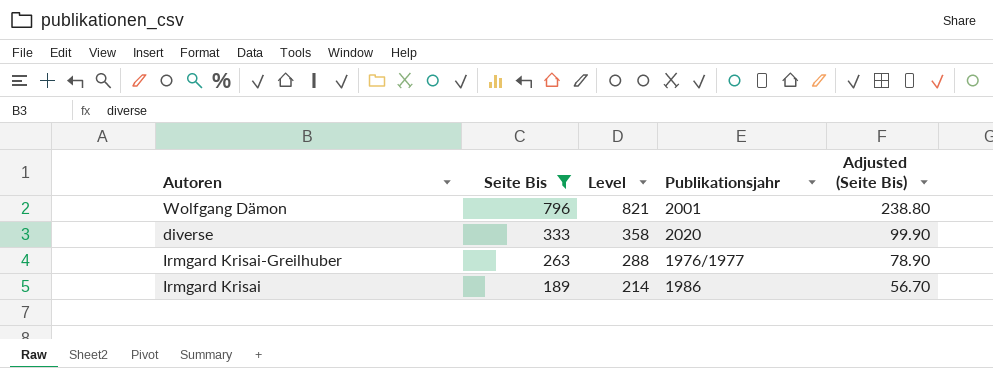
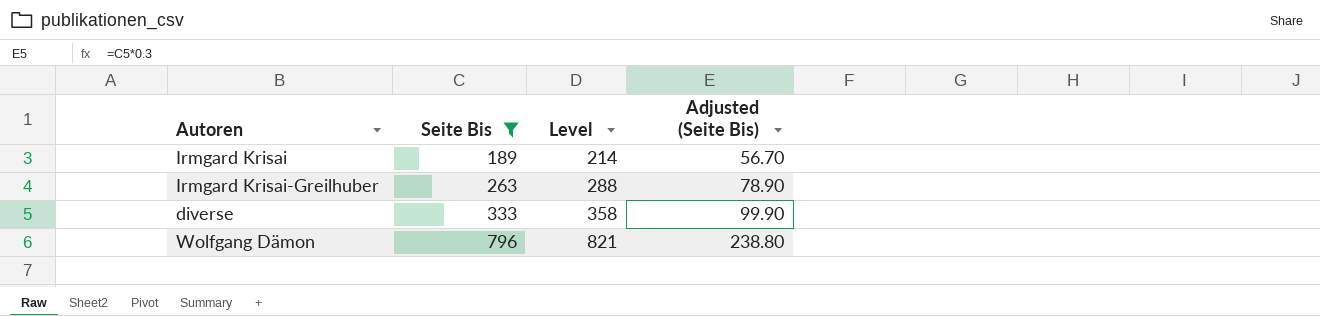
row order: Seite Bis descending -> Seite Bis ascending
column Publikationsjahr | position: 4 -> none

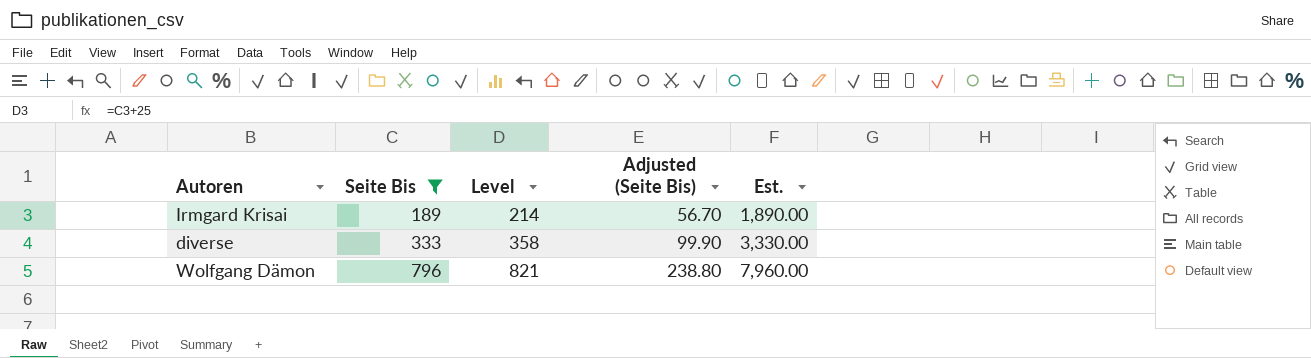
column Est. | formula: none -> [Seite Bis] * 10
row Irmgard Krisai-Greilhuber: 263 | 288 | 78.90 -> none

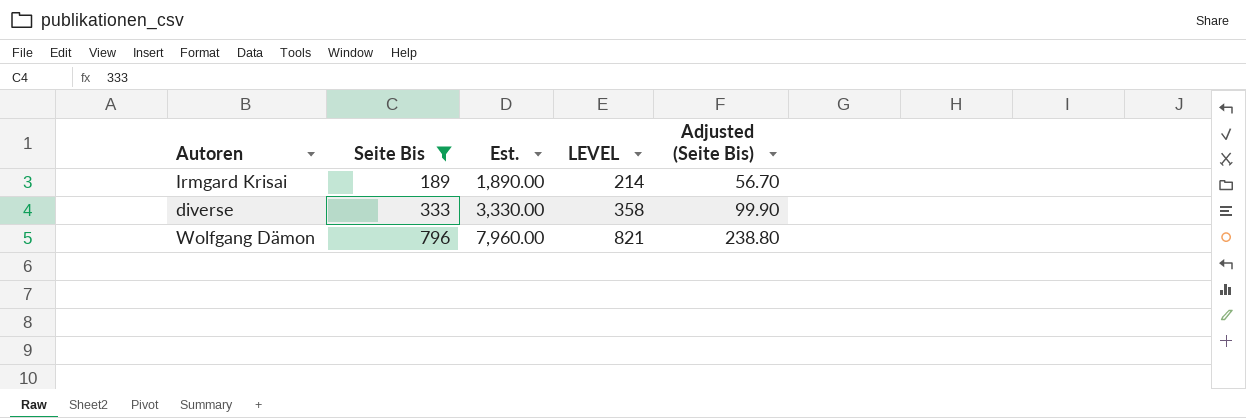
column Est. | position: 5 -> 3
column name: Level -> LEVEL

